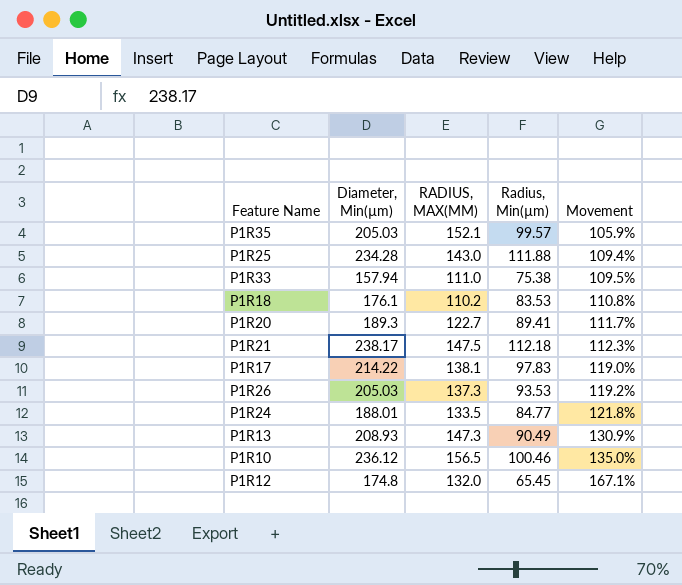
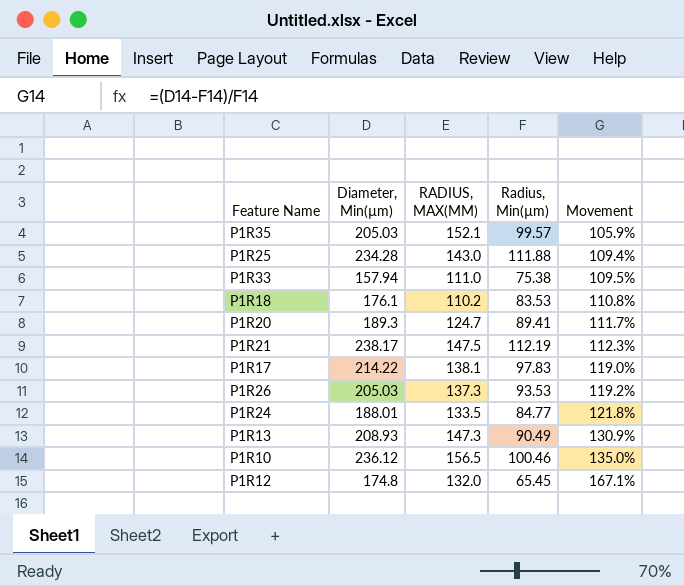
P1R20 | RADIUS, MAX(ΜM): 122.7 -> 124.7
P1R21 | Radius, Min(µm): 112.18 -> 112.19

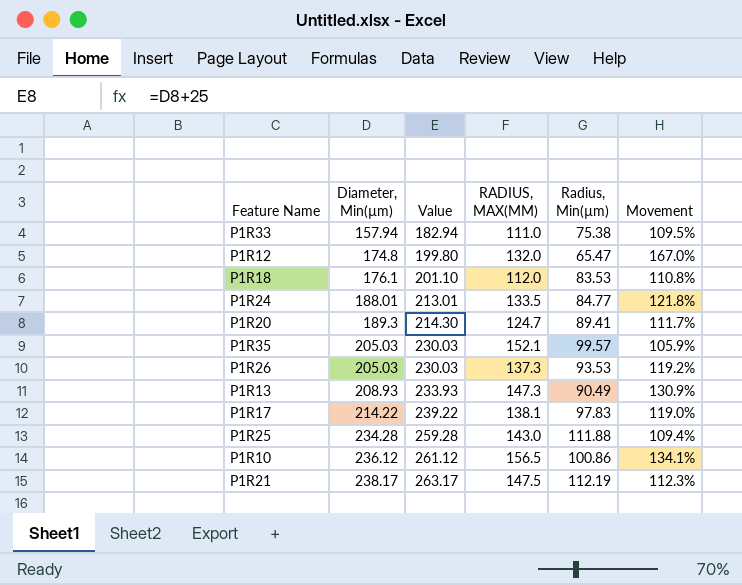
row order: Movement ascending -> Diameter, Min(µm) ascending
column Value | formula: none -> [Diameter, Min(µm)] + 25
P1R12 | Radius, Min(µm): 65.45 -> 65.47
P1R12 | Movement: 167.1% -> 167.0%
P1R18 | RADIUS, MAX(ΜM): 110.2 -> 112.0
P1R10 | Radius, Min(µm): 100.46 -> 100.86
P1R10 | Movement: 135.0% -> 134.1%

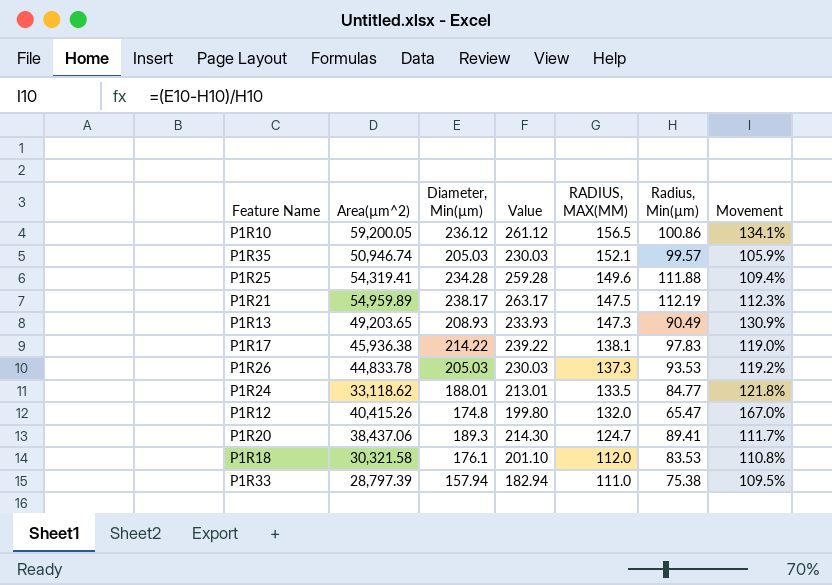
row order: Diameter, Min(µm) ascending -> RADIUS, MAX(ΜM) descending
column Area(µm^2) | position: none -> 2
P1R25 | RADIUS, MAX(ΜM): 143.0 -> 149.6

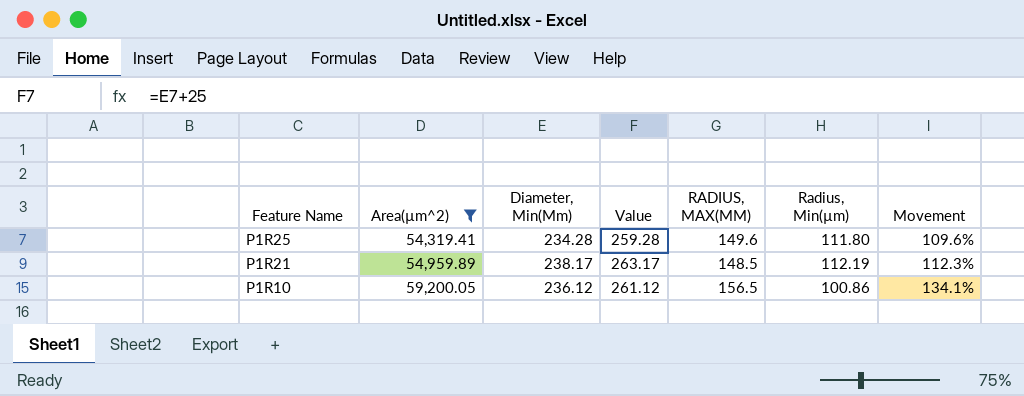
filter: none -> Area(µm^2) >= 54,319.41
row order: RADIUS, MAX(ΜM) descending -> Feature Name descending
column name: Diameter, Min(µm) -> Diameter, Min(Μm)
P1R25 | Radius, Min(µm): 111.88 -> 111.80
P1R25 | Movement: 109.4% -> 109.6%
P1R21 | RADIUS, MAX(ΜM): 147.5 -> 148.5

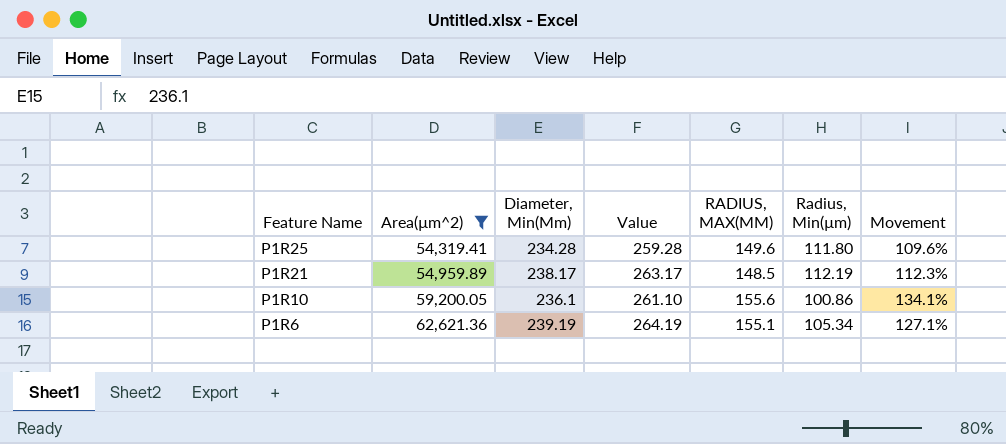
P1R10 | Diameter, Min(Μm): 236.12 -> 236.1
P1R10 | Value: 261.12 -> 261.10
P1R10 | RADIUS, MAX(ΜM): 156.5 -> 155.6
row P1R6: none -> 62,621.36 | 239.19 | 264.19 | 155.1 | 105.34 | 127.1%

